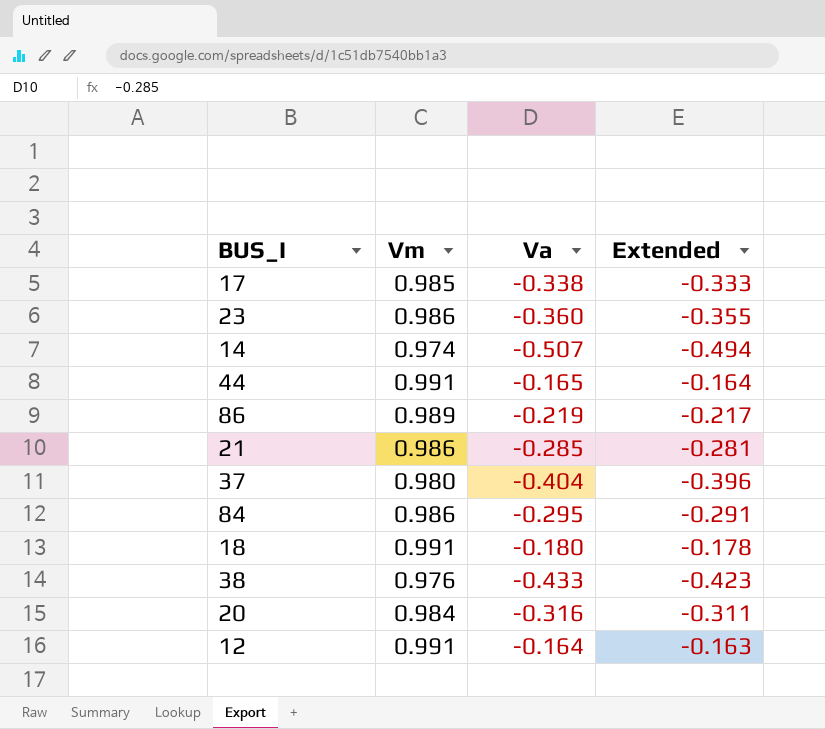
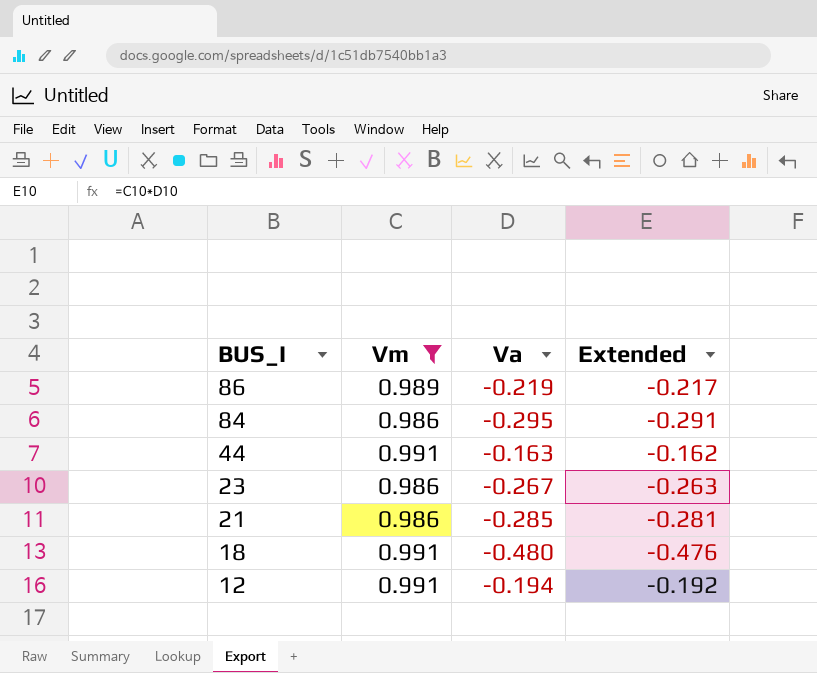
filter: none -> Vm >= 0.986
row order: none -> BUS_I descending
44 | Va: -0.165 -> -0.163
44 | Extended: -0.164 -> -0.162
23 | Va: -0.360 -> -0.267
23 | Extended: -0.355 -> -0.263
18 | Va: -0.180 -> -0.480
18 | Extended: -0.178 -> -0.476
12 | Va: -0.164 -> -0.194
12 | Extended: -0.163 -> -0.192

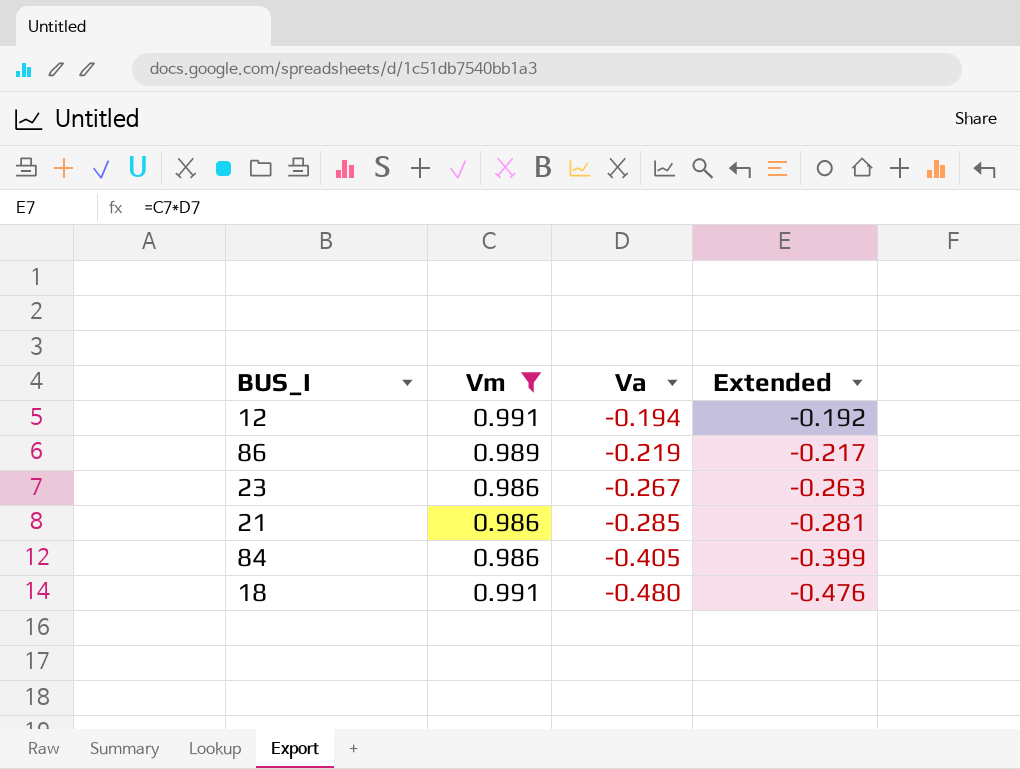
row order: BUS_I descending -> Va descending
row 44: 0.991 | -0.163 | -0.162 -> none
84 | Va: -0.295 -> -0.405
84 | Extended: -0.291 -> -0.399

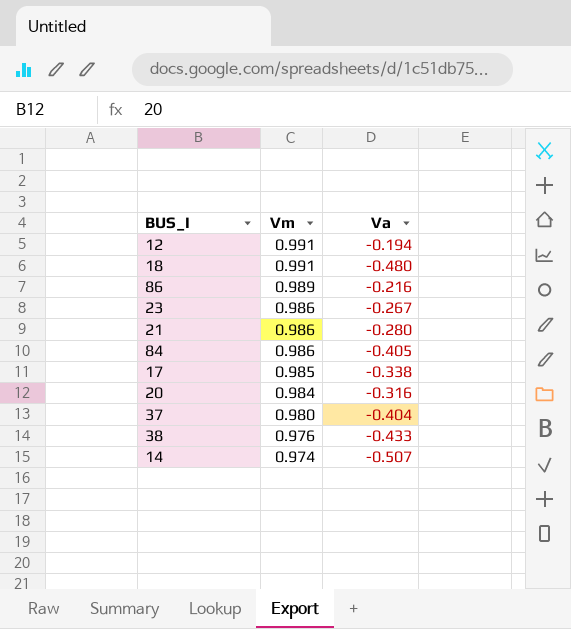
filter: Vm >= 0.986 -> none
row order: Va descending -> Vm descending
column Extended | formula: [Vm] * [Va] -> none
86 | Va: -0.219 -> -0.216
21 | Va: -0.285 -> -0.280

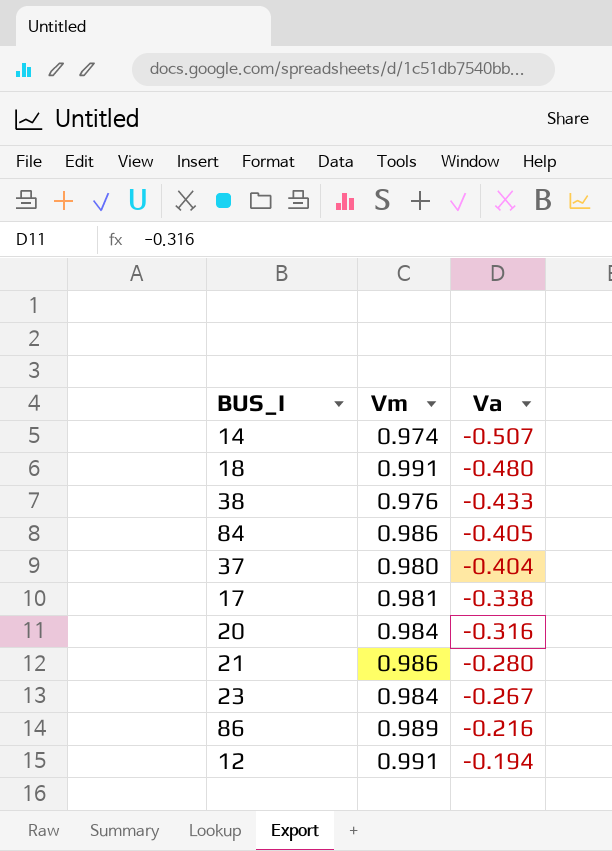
row order: Vm descending -> Va ascending
17 | Vm: 0.985 -> 0.981
23 | Vm: 0.986 -> 0.984

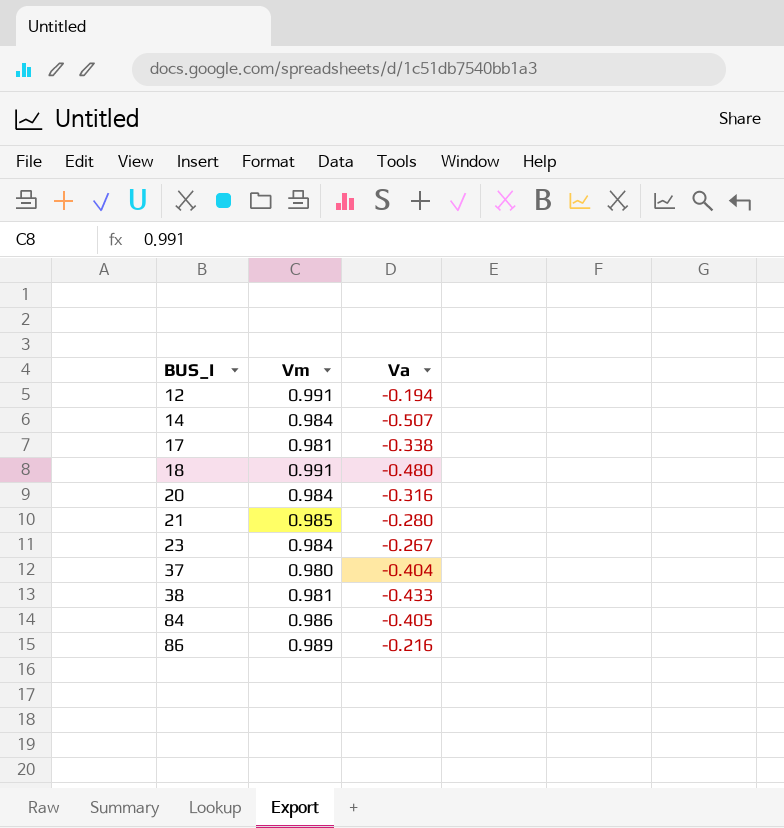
row order: Va ascending -> BUS_I ascending
14 | Vm: 0.974 -> 0.984
21 | Vm: 0.986 -> 0.985
38 | Vm: 0.976 -> 0.981

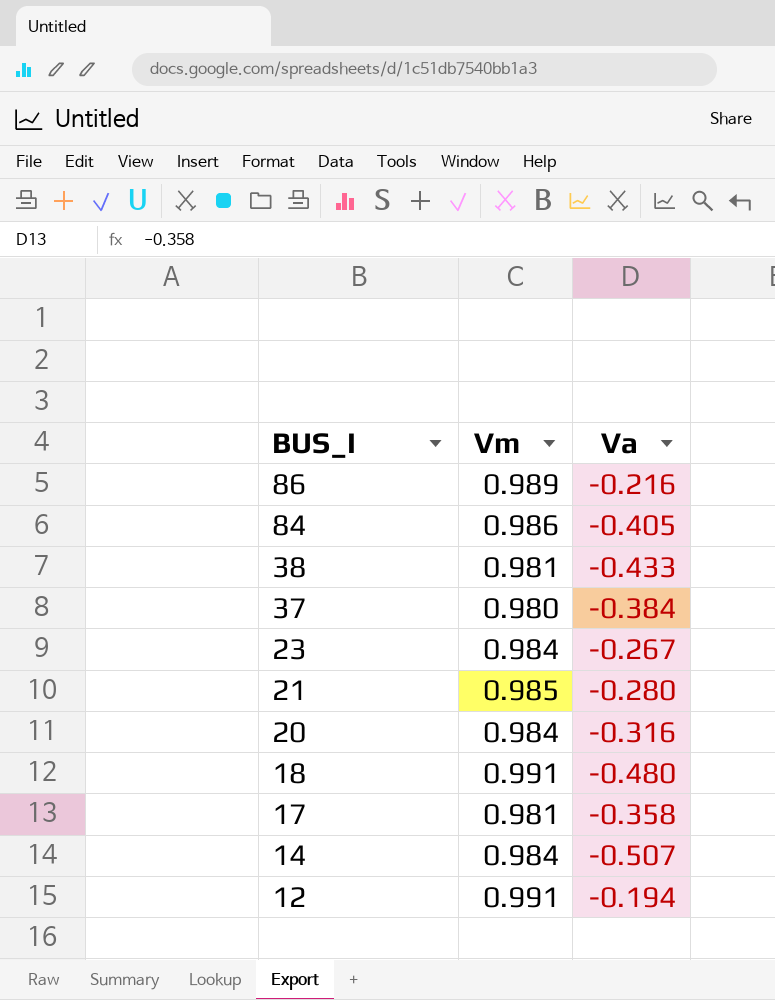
row order: BUS_I ascending -> BUS_I descending
37 | Va: -0.404 -> -0.384
17 | Va: -0.338 -> -0.358

